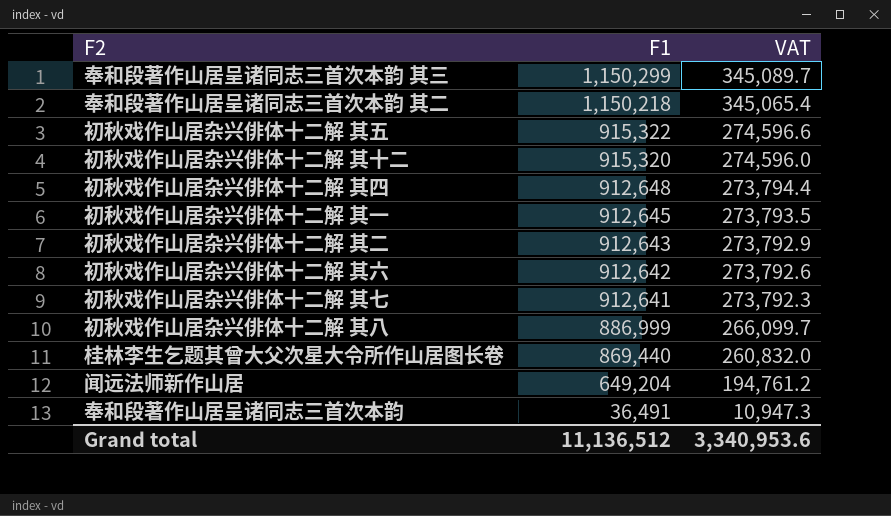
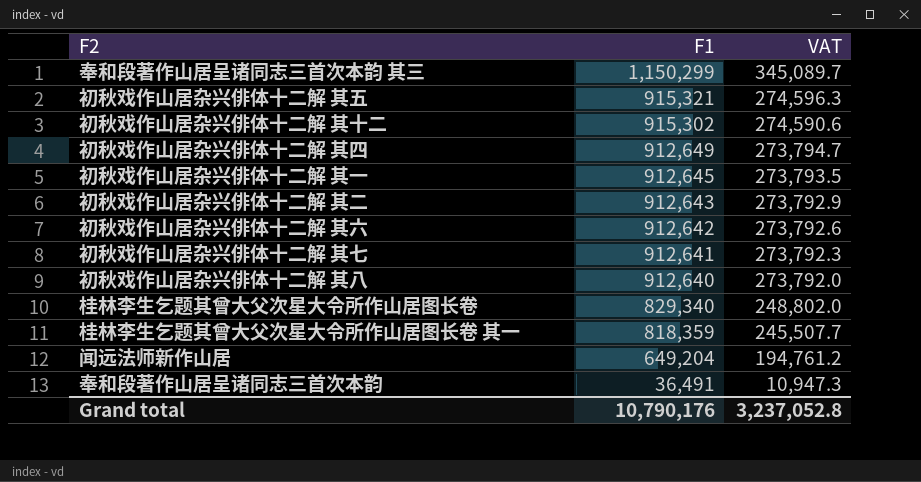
row 奉和段著作山居呈诸同志三首次本韵 其二: 1,150,218 | 345,065.4 -> none
初秋戏作山居杂兴俳体十二解 其五 | F1: 915,322 -> 915,321
初秋戏作山居杂兴俳体十二解 其五 | VAT: 274,596.6 -> 274,596.3
初秋戏作山居杂兴俳体十二解 其十二 | F1: 915,320 -> 915,302
初秋戏作山居杂兴俳体十二解 其十二 | VAT: 274,596.0 -> 274,590.6
初秋戏作山居杂兴俳体十二解 其四 | F1: 912,648 -> 912,649
初秋戏作山居杂兴俳体十二解 其四 | VAT: 273,794.4 -> 273,794.7
初秋戏作山居杂兴俳体十二解 其八 | F1: 886,999 -> 912,640
初秋戏作山居杂兴俳体十二解 其八 | VAT: 266,099.7 -> 273,792.0
桂林李生乞题其曾大父次星大令所作山居图长卷 | F1: 869,440 -> 829,340
桂林李生乞题其曾大父次星大令所作山居图长卷 | VAT: 260,832.0 -> 248,802.0
row 桂林李生乞题其曾大父次星大令所作山居图长卷 其一: none -> 818,359 | 245,507.7
Grand total | F1: 11,136,512 -> 10,790,176
Grand total | VAT: 3,340,953.6 -> 3,237,052.8

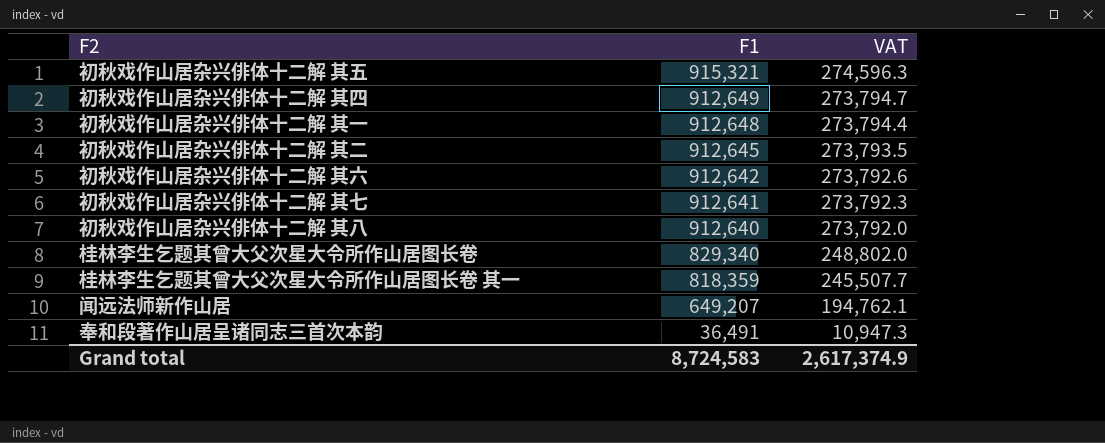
row 奉和段著作山居呈诸同志三首次本韵 其三: 1,150,299 | 345,089.7 -> none
row 初秋戏作山居杂兴俳体十二解 其十二: 915,302 | 274,590.6 -> none
初秋戏作山居杂兴俳体十二解 其一 | F1: 912,645 -> 912,648
初秋戏作山居杂兴俳体十二解 其一 | VAT: 273,793.5 -> 273,794.4
初秋戏作山居杂兴俳体十二解 其二 | F1: 912,643 -> 912,645
初秋戏作山居杂兴俳体十二解 其二 | VAT: 273,792.9 -> 273,793.5
闻远法师新作山居 | F1: 649,204 -> 649,207
闻远法师新作山居 | VAT: 194,761.2 -> 194,762.1
Grand total | F1: 10,790,176 -> 8,724,583
Grand total | VAT: 3,237,052.8 -> 2,617,374.9

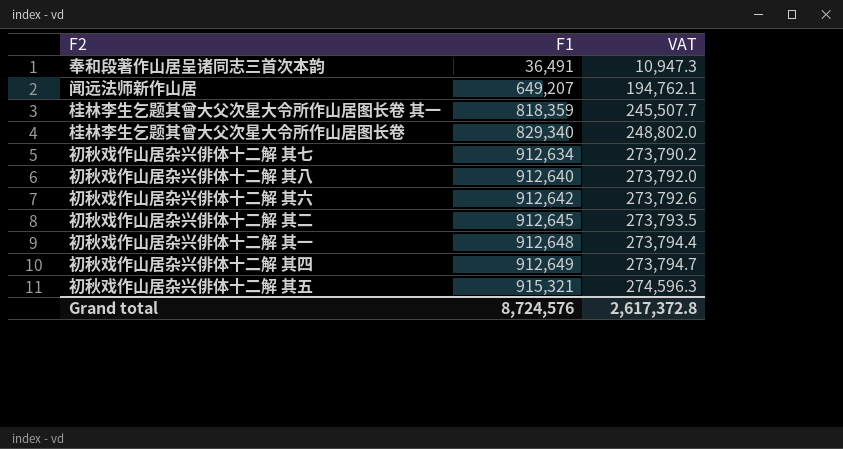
row order: F1 descending -> F1 ascending
初秋戏作山居杂兴俳体十二解 其七 | F1: 912,641 -> 912,634
初秋戏作山居杂兴俳体十二解 其七 | VAT: 273,792.3 -> 273,790.2
Grand total | F1: 8,724,583 -> 8,724,576
Grand total | VAT: 2,617,374.9 -> 2,617,372.8

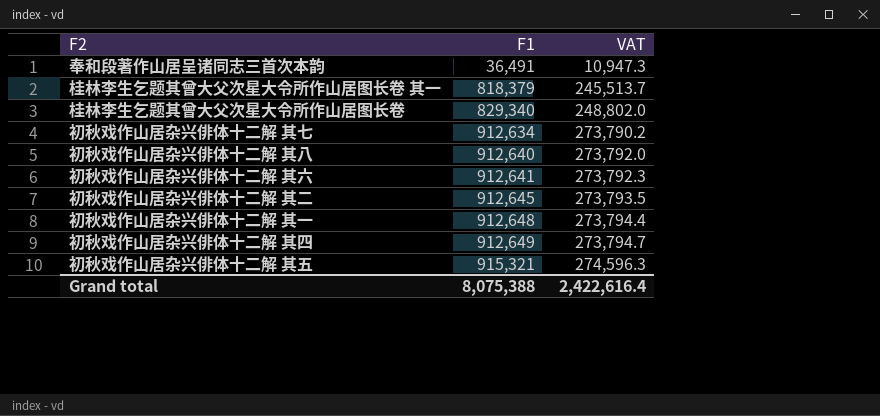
row 闻远法师新作山居: 649,207 | 194,762.1 -> none
桂林李生乞题其曾大父次星大令所作山居图长卷 其一 | F1: 818,359 -> 818,379
桂林李生乞题其曾大父次星大令所作山居图长卷 其一 | VAT: 245,507.7 -> 245,513.7
初秋戏作山居杂兴俳体十二解 其六 | F1: 912,642 -> 912,641
初秋戏作山居杂兴俳体十二解 其六 | VAT: 273,792.6 -> 273,792.3
Grand total | F1: 8,724,576 -> 8,075,388
Grand total | VAT: 2,617,372.8 -> 2,422,616.4

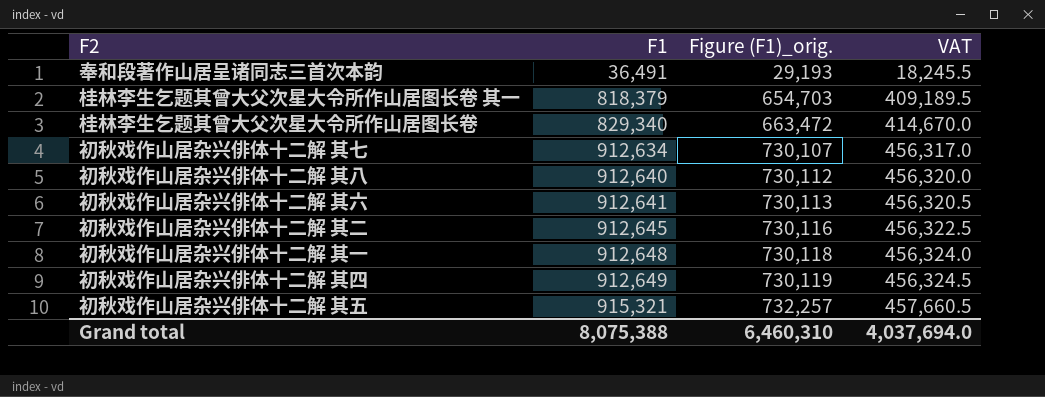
column Figure (F1)_orig. | formula: none -> [F1] * 0.8
column VAT | formula: [F1] * 0.3 -> [F1] * 0.5
Grand total | VAT: 2,422,616.4 -> 4,037,694.0

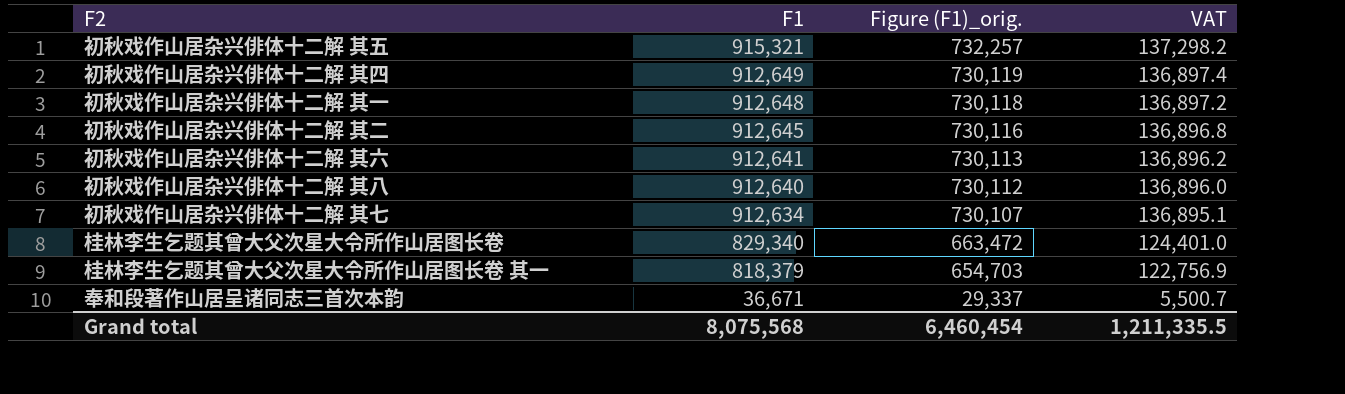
row order: F1 ascending -> F1 descending
column VAT | formula: [F1] * 0.5 -> [F1] * 0.15
奉和段著作山居呈诸同志三首次本韵 | F1: 36,491 -> 36,671
奉和段著作山居呈诸同志三首次本韵 | Figure (F1)_orig.: 29,193 -> 29,337
Grand total | F1: 8,075,388 -> 8,075,568
Grand total | Figure (F1)_orig.: 6,460,310 -> 6,460,454
Grand total | VAT: 4,037,694.0 -> 1,211,335.5

